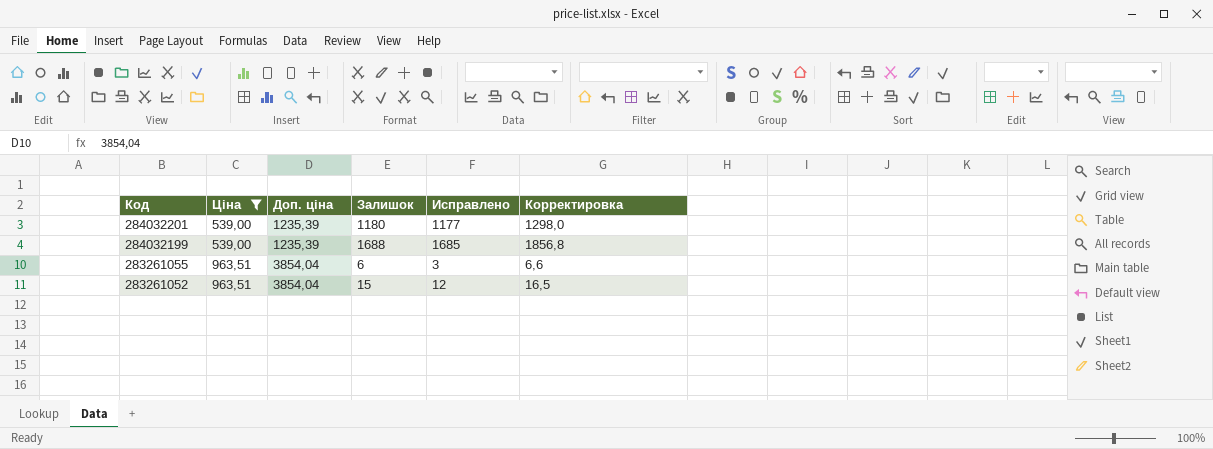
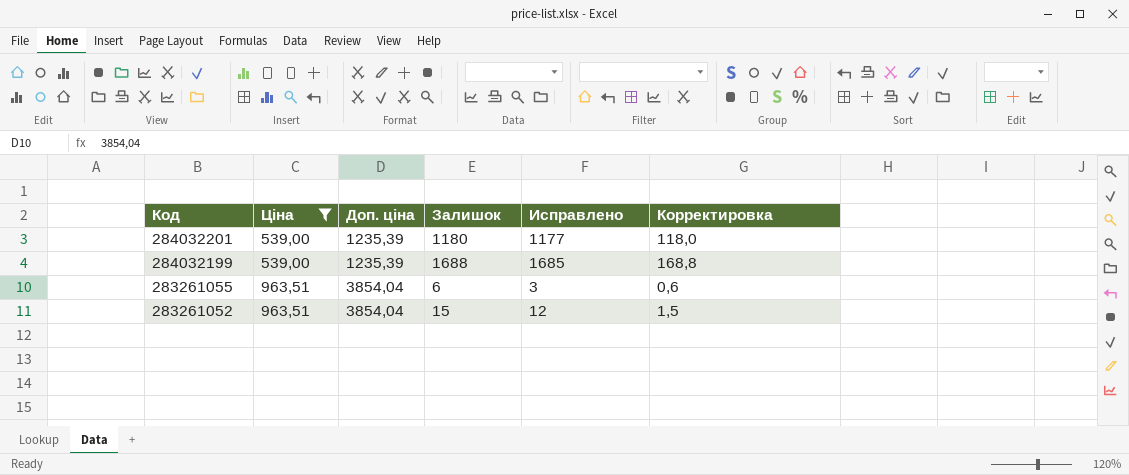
column Корректировка | formula: [Залишок] * 1,1 -> [Залишок] * 0,1

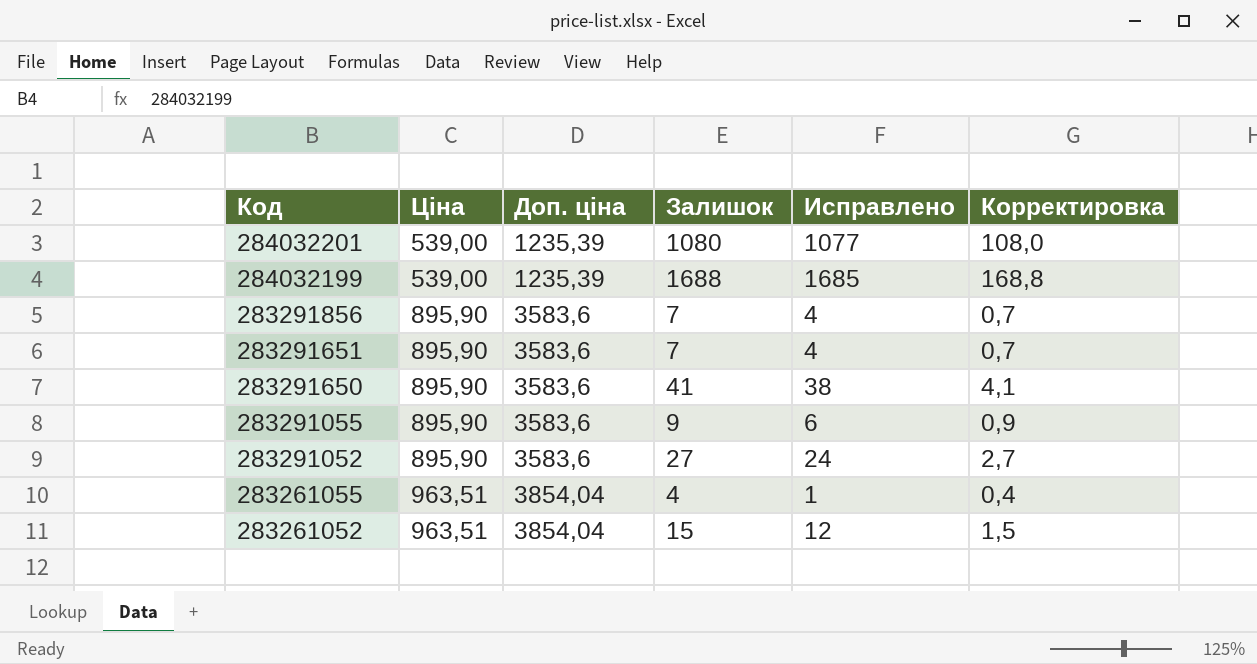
filter: Ціна != 895,90 -> none
284032201 | Залишок: 1180 -> 1080
284032201 | Исправлено: 1177 -> 1077
284032201 | Корректировка: 118,0 -> 108,0
283261055 | Залишок: 6 -> 4
283261055 | Исправлено: 3 -> 1
283261055 | Корректировка: 0,6 -> 0,4

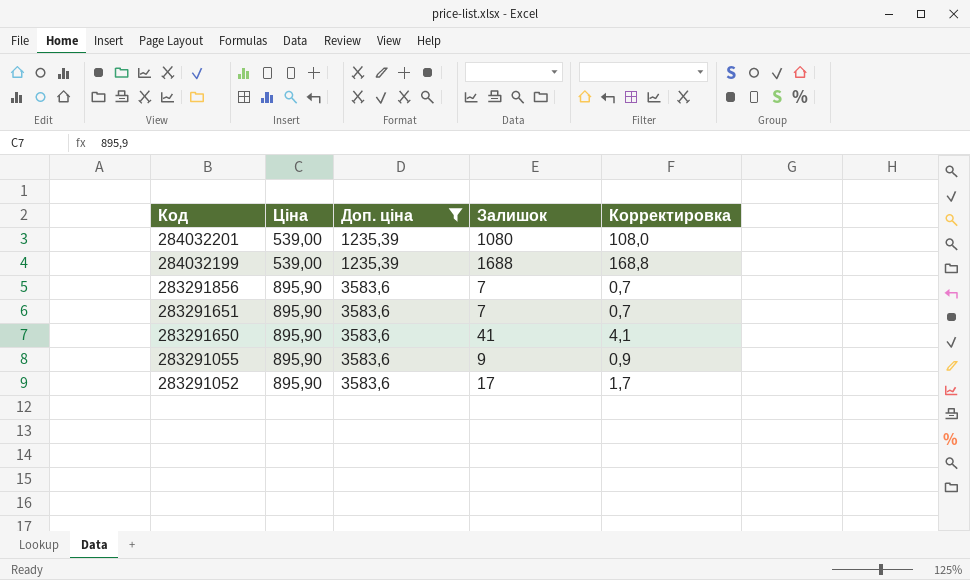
filter: none -> Доп. ціна != 3854,04
column Исправлено | formula: [Залишок] - 3 -> none
283291052 | Залишок: 27 -> 17
283291052 | Корректировка: 2,7 -> 1,7

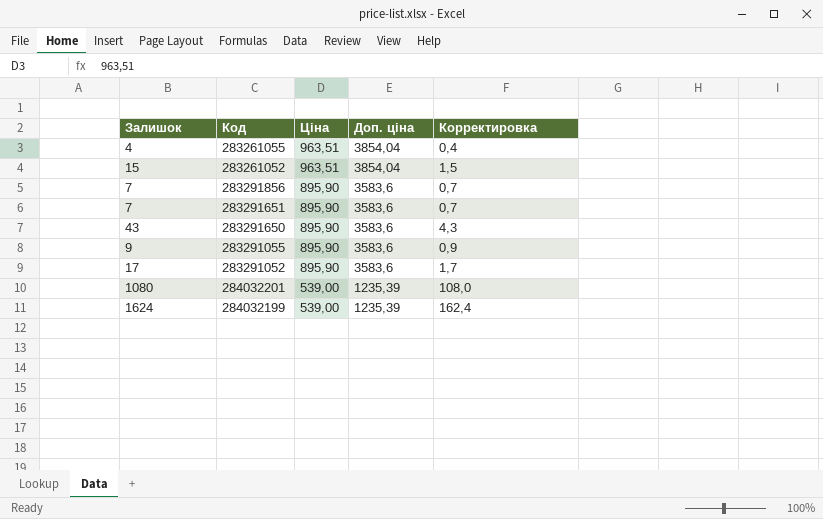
filter: Доп. ціна != 3854,04 -> none
row order: Код descending -> Ціна descending
column Залишок | position: 4 -> 1
283291650 | Залишок: 41 -> 43
283291650 | Корректировка: 4,1 -> 4,3
284032199 | Залишок: 1688 -> 1624
284032199 | Корректировка: 168,8 -> 162,4

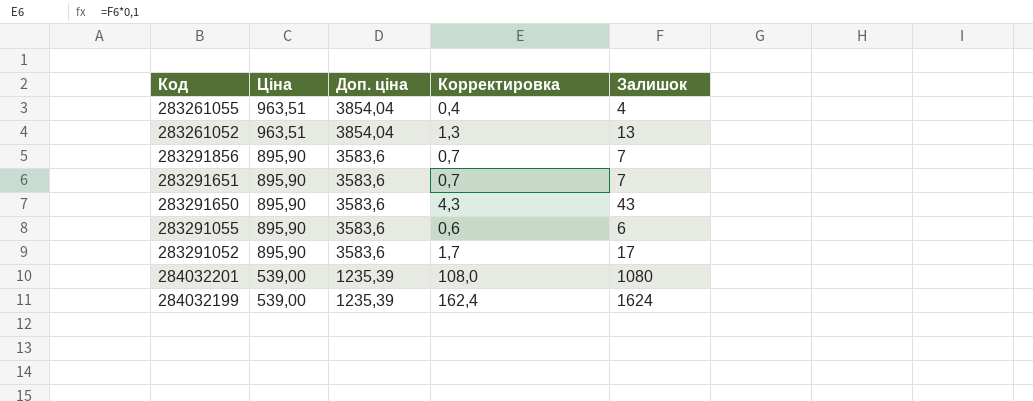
column Залишок | position: 1 -> 5
283261052 | Корректировка: 1,5 -> 1,3
283261052 | Залишок: 15 -> 13
283291055 | Корректировка: 0,9 -> 0,6
283291055 | Залишок: 9 -> 6

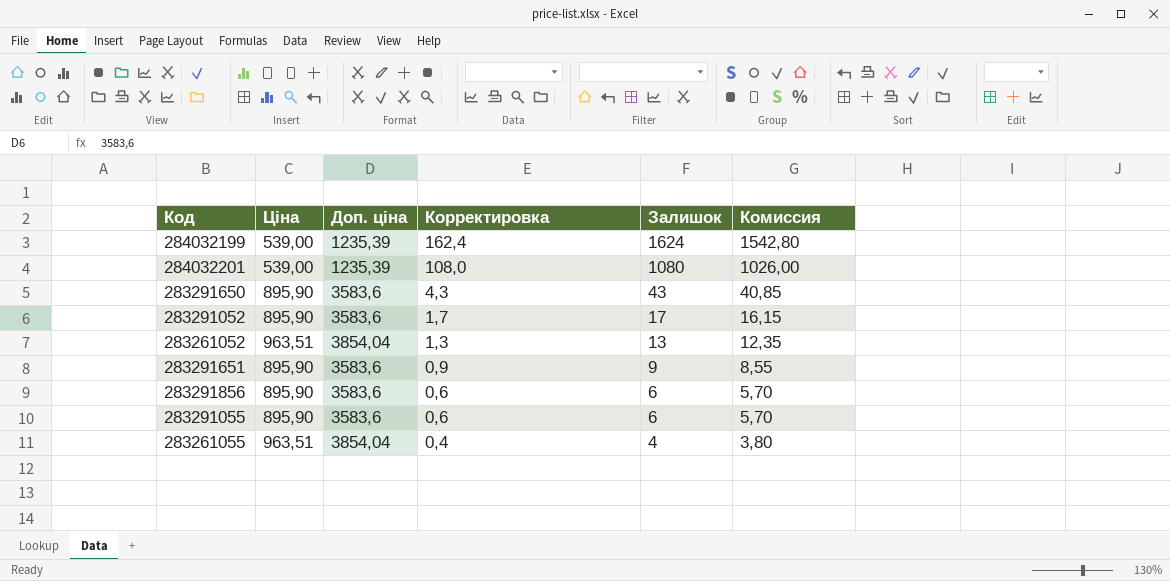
row order: Ціна descending -> Корректировка descending
column Комиссия | formula: none -> [Залишок] * 0,95
283291651 | Корректировка: 0,7 -> 0,9
283291651 | Залишок: 7 -> 9
283291856 | Корректировка: 0,7 -> 0,6
283291856 | Залишок: 7 -> 6

